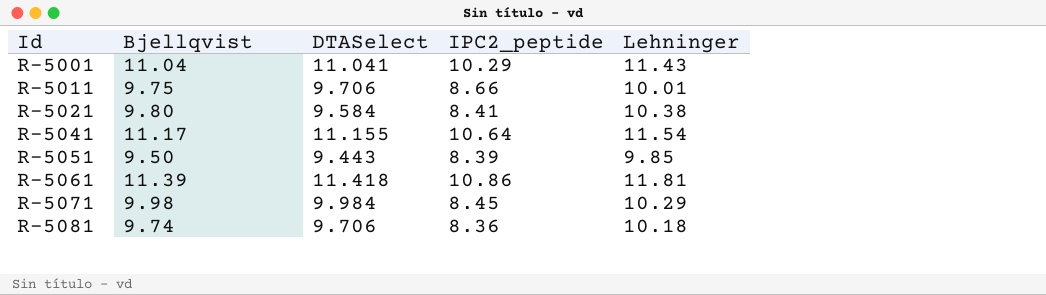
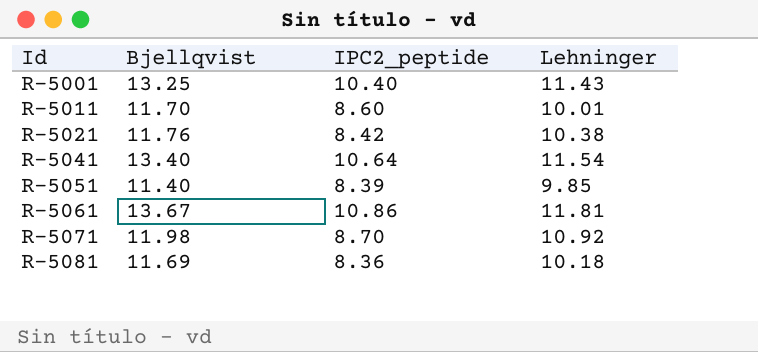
column DTASelect | position: 3 -> none
R-5001 | Bjellqvist: 11.04 -> 13.25
R-5001 | IPC2_peptide: 10.29 -> 10.40
R-5011 | Bjellqvist: 9.75 -> 11.70
R-5011 | IPC2_peptide: 8.66 -> 8.60
R-5021 | Bjellqvist: 9.80 -> 11.76
R-5021 | IPC2_peptide: 8.41 -> 8.42
R-5041 | Bjellqvist: 11.17 -> 13.40
R-5051 | Bjellqvist: 9.50 -> 11.40
R-5061 | Bjellqvist: 11.39 -> 13.67
R-5071 | Bjellqvist: 9.98 -> 11.98
R-5071 | IPC2_peptide: 8.45 -> 8.70
R-5071 | Lehninger: 10.29 -> 10.92
R-5081 | Bjellqvist: 9.74 -> 11.69

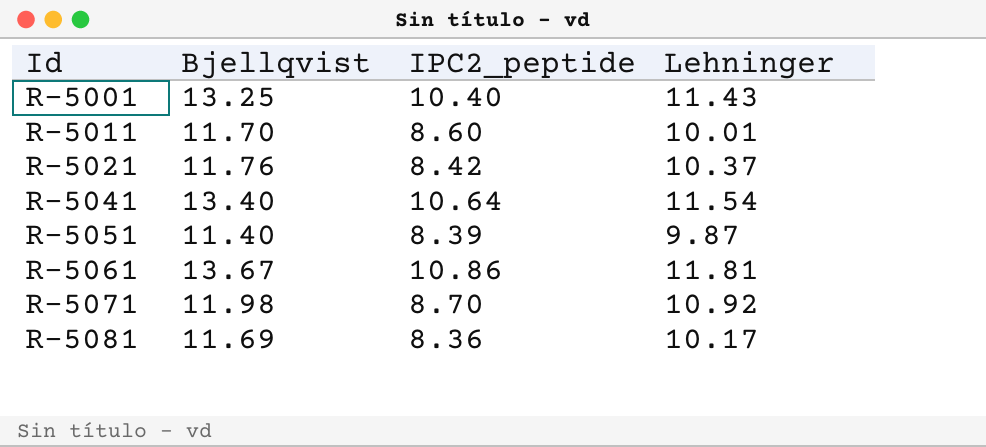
R-5021 | Lehninger: 10.38 -> 10.37
R-5051 | Lehninger: 9.85 -> 9.87
R-5081 | Lehninger: 10.18 -> 10.17

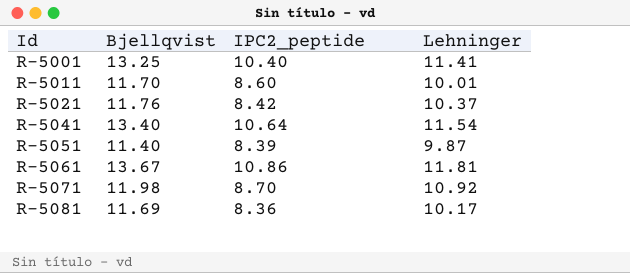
R-5001 | Lehninger: 11.43 -> 11.41

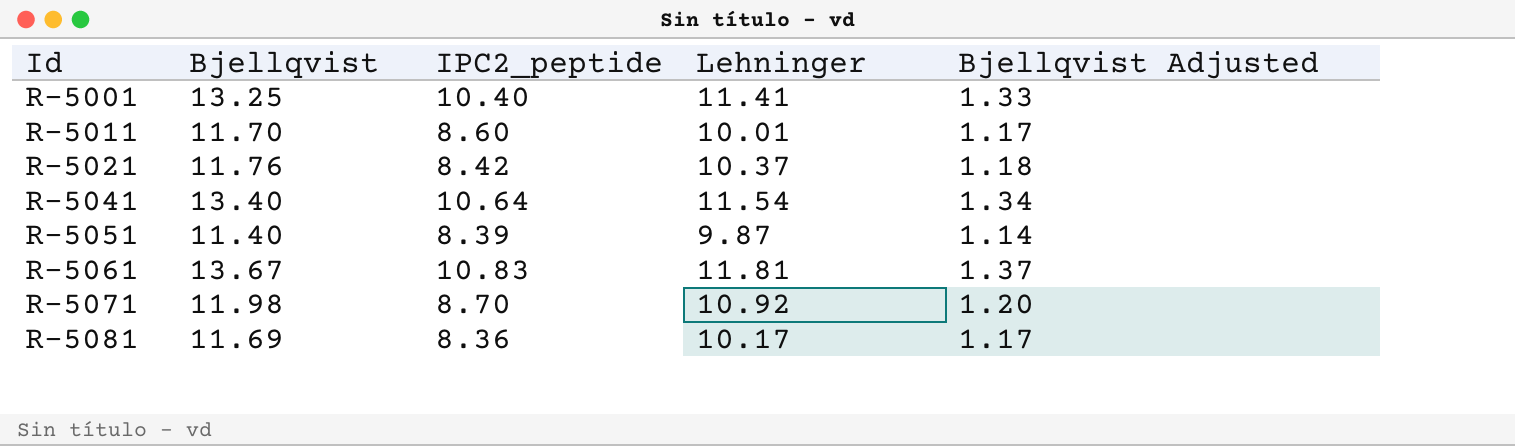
column Bjellqvist Adjusted | formula: none -> [Bjellqvist] * 0.1
R-5061 | IPC2_peptide: 10.86 -> 10.83

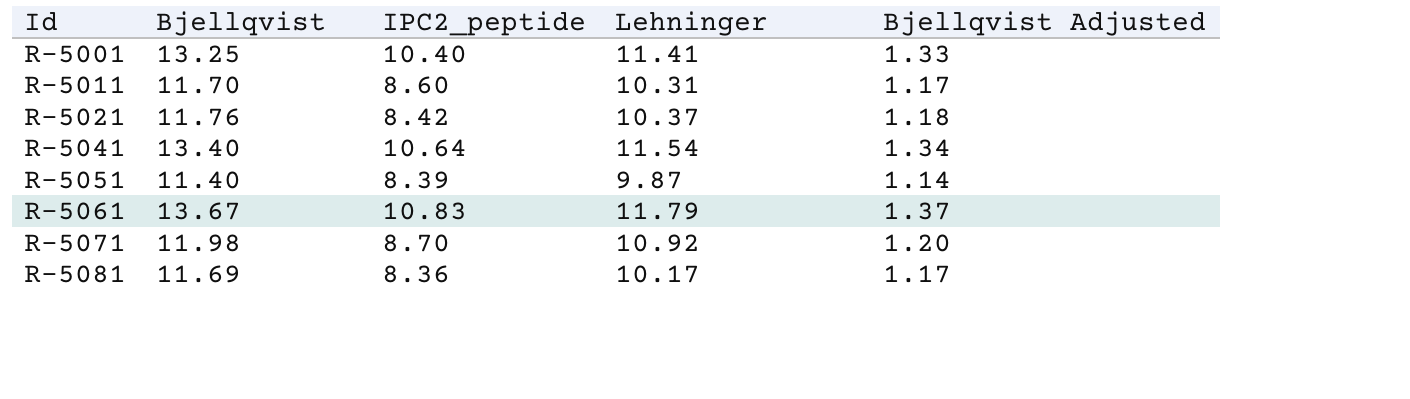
R-5011 | Lehninger: 10.01 -> 10.31
R-5061 | Lehninger: 11.81 -> 11.79

